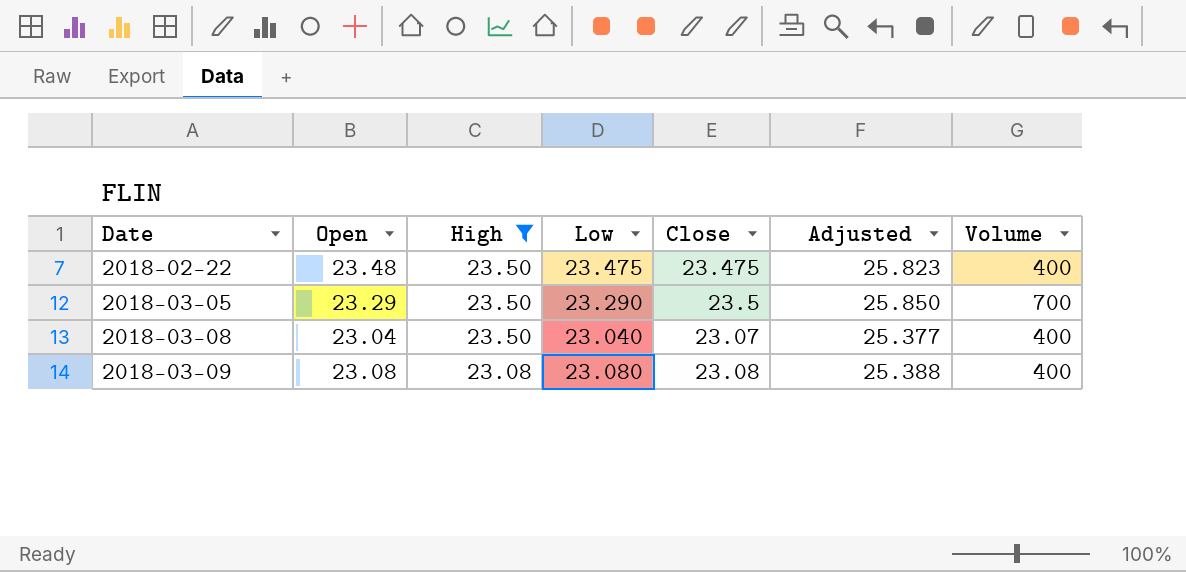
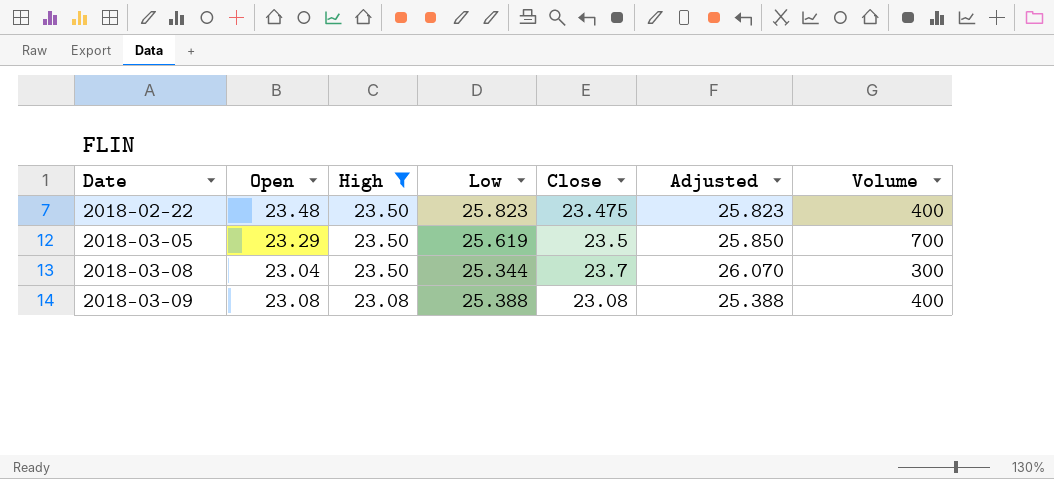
2018-02-22 | Low: 23.475 -> 25.823
2018-03-05 | Low: 23.290 -> 25.619
2018-03-08 | Low: 23.040 -> 25.344
2018-03-08 | Close: 23.07 -> 23.7
2018-03-08 | Adjusted: 25.377 -> 26.070
2018-03-08 | Volume: 400 -> 300
2018-03-09 | Low: 23.080 -> 25.388

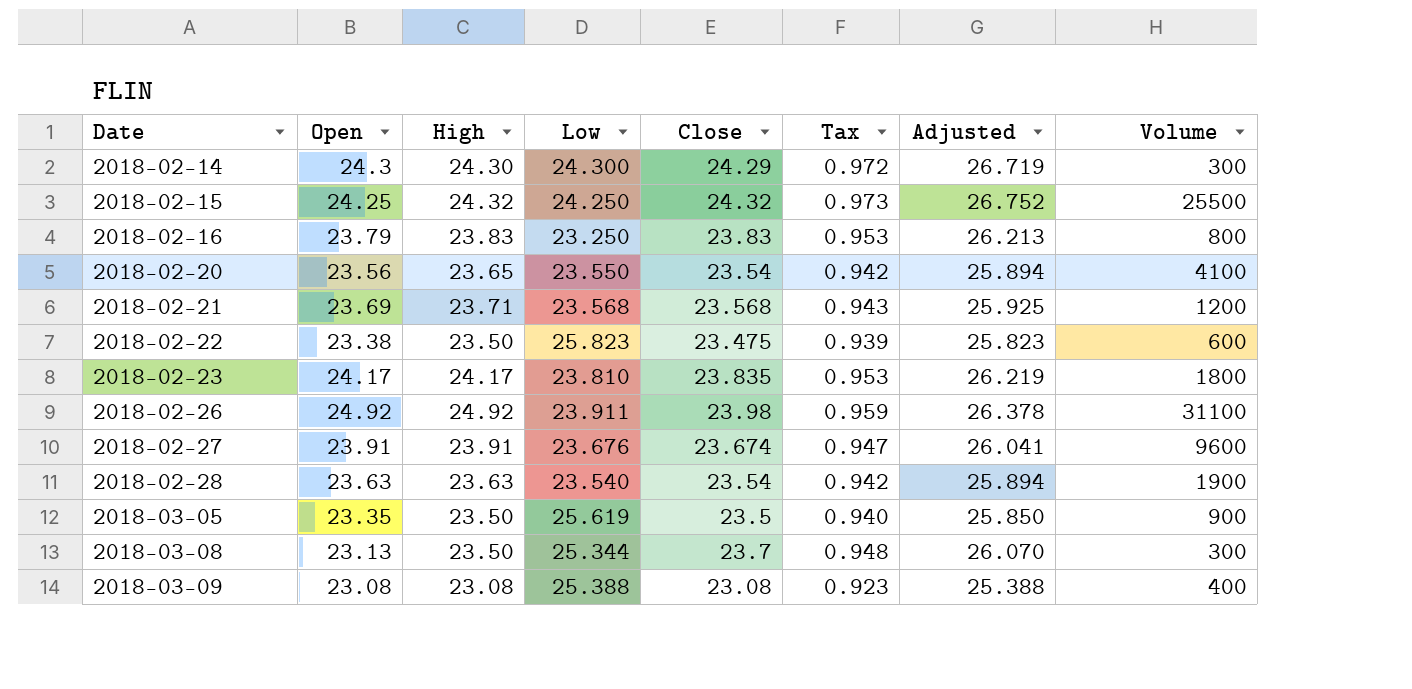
filter: High <= 23.50 -> none
column Tax | formula: none -> [Close] * 0.04
2018-02-22 | Open: 23.48 -> 23.38
2018-02-22 | Volume: 400 -> 600
2018-03-05 | Open: 23.29 -> 23.35
2018-03-05 | Volume: 700 -> 900
2018-03-08 | Open: 23.04 -> 23.13

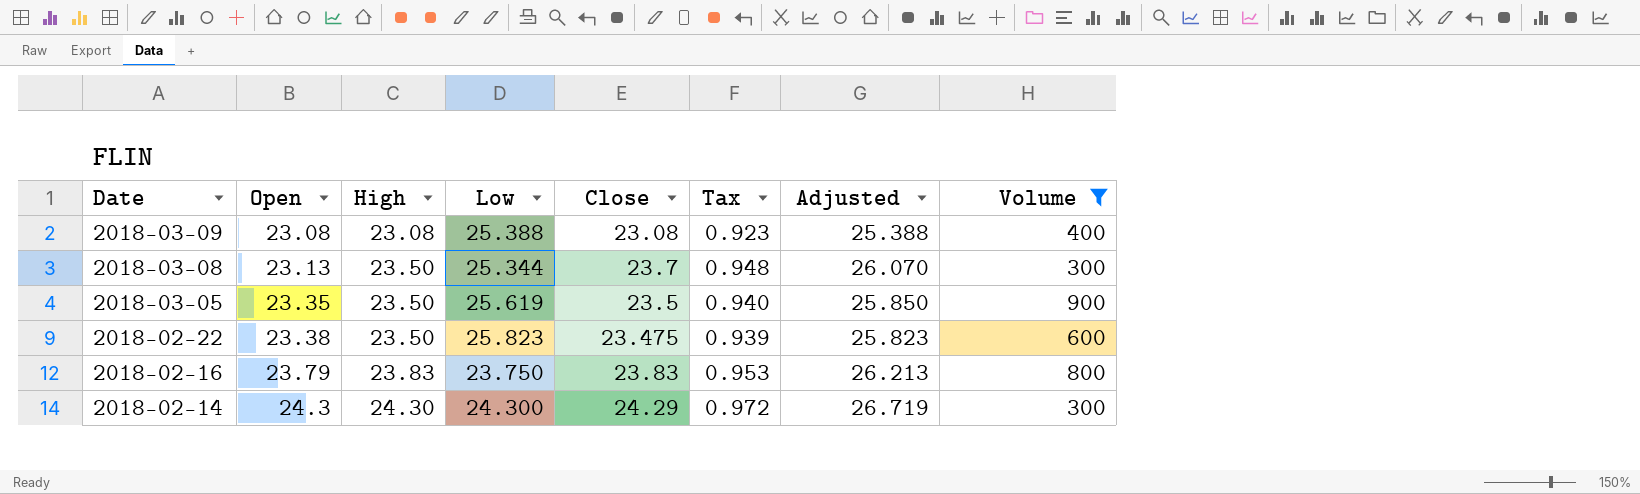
filter: none -> Volume <= 900
row order: Date ascending -> Date descending
2018-02-16 | Low: 23.250 -> 23.750

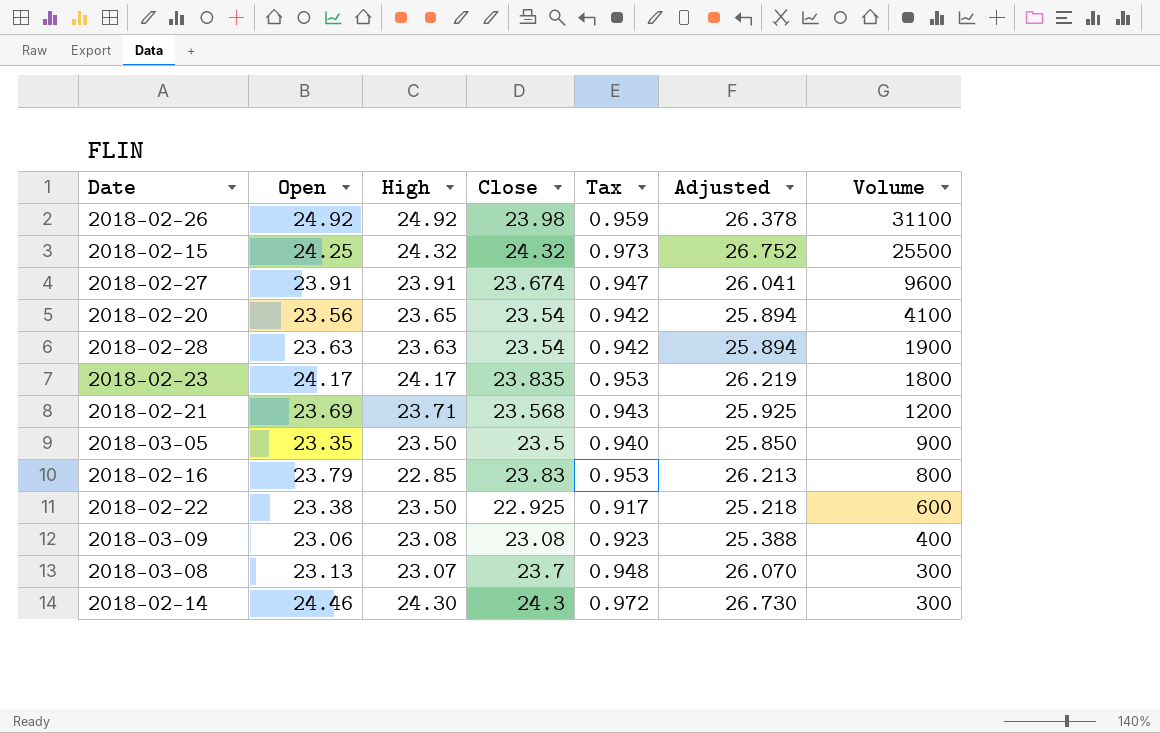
filter: Volume <= 900 -> none
row order: Date descending -> Volume descending
column Low | position: 4 -> none
2018-02-16 | High: 23.83 -> 22.85
2018-02-22 | Close: 23.475 -> 22.925
2018-02-22 | Tax: 0.939 -> 0.917
2018-02-22 | Adjusted: 25.823 -> 25.218
2018-03-09 | Open: 23.08 -> 23.06
2018-03-08 | High: 23.50 -> 23.07
2018-02-14 | Open: 24.3 -> 24.46
2018-02-14 | Close: 24.29 -> 24.3
2018-02-14 | Adjusted: 26.719 -> 26.730

